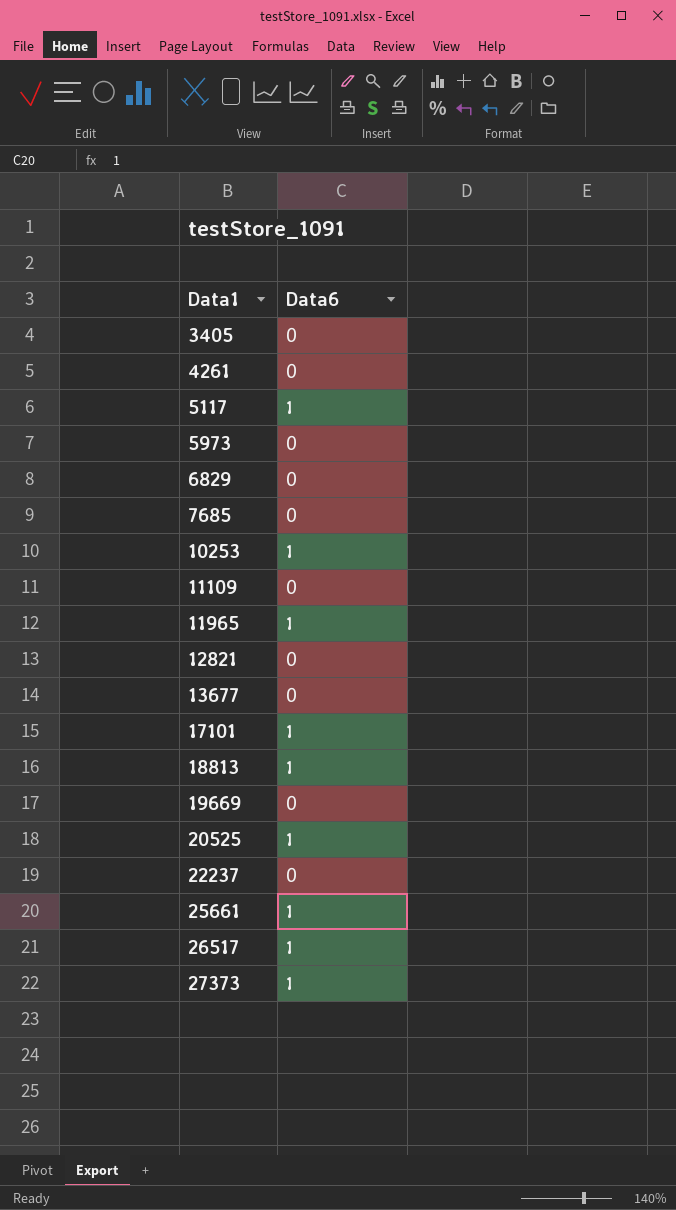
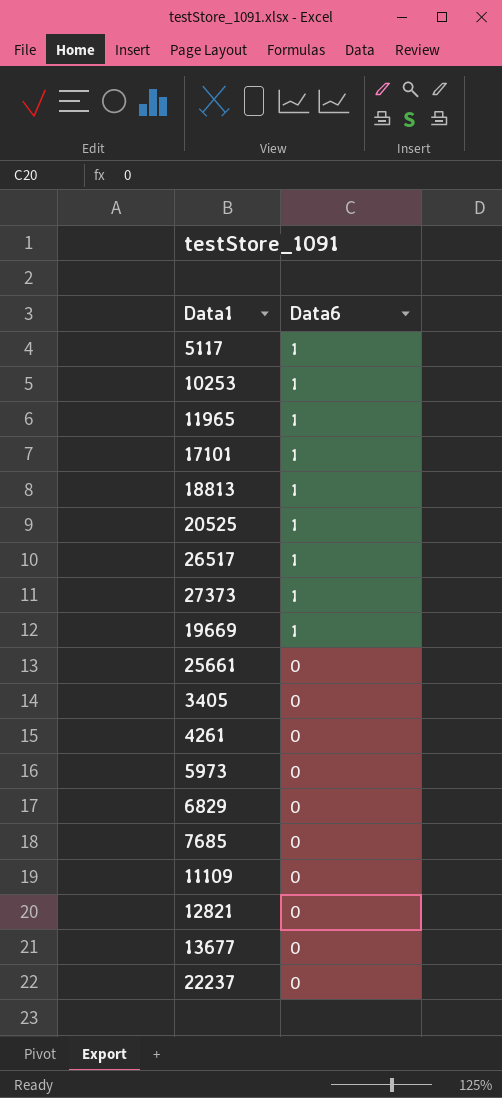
row order: Data1 ascending -> Data6 descending
19669 | Data6: 0 -> 1
25661 | Data6: 1 -> 0

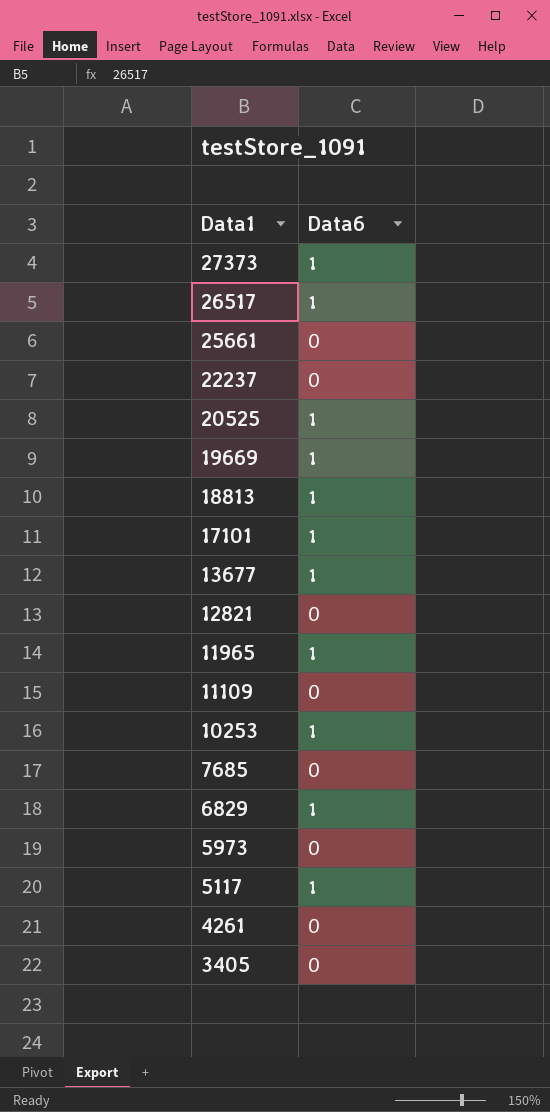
row order: Data6 descending -> Data1 descending
13677 | Data6: 0 -> 1
6829 | Data6: 0 -> 1

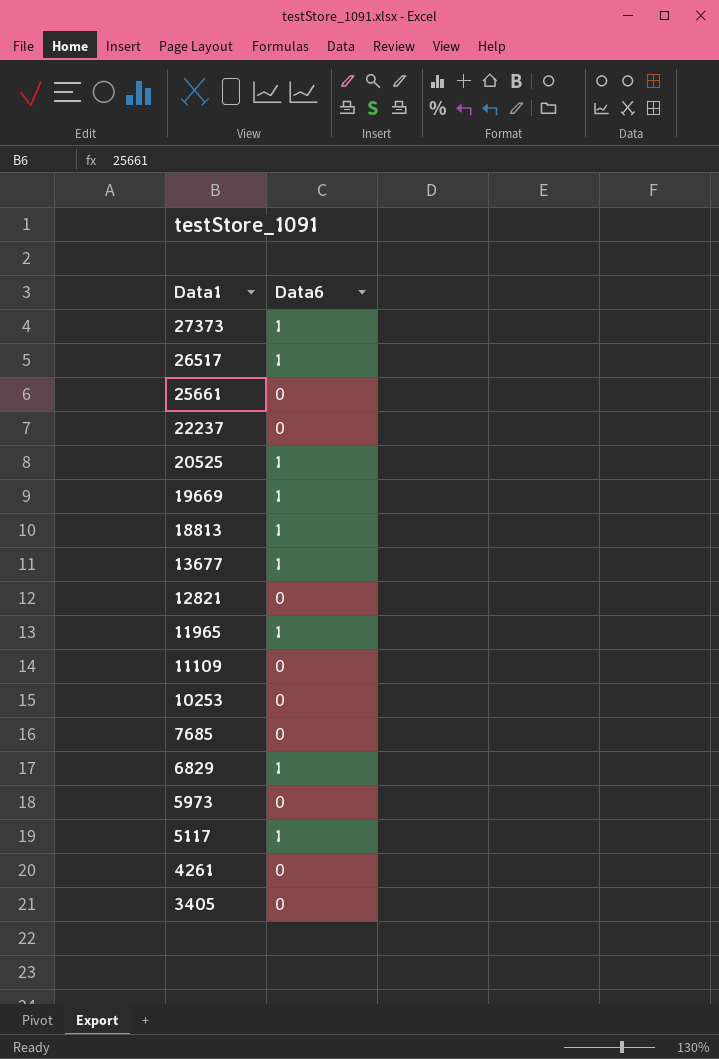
row 17101: 1 -> none
10253 | Data6: 1 -> 0

